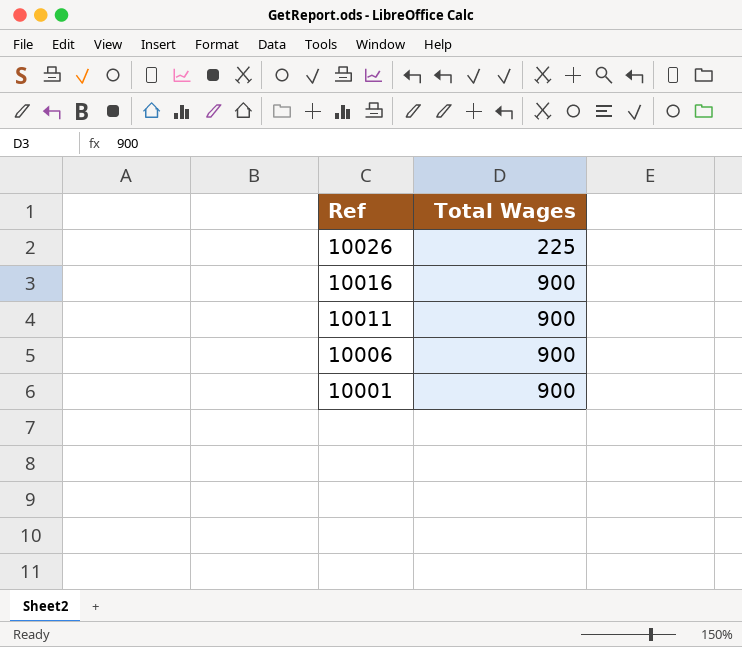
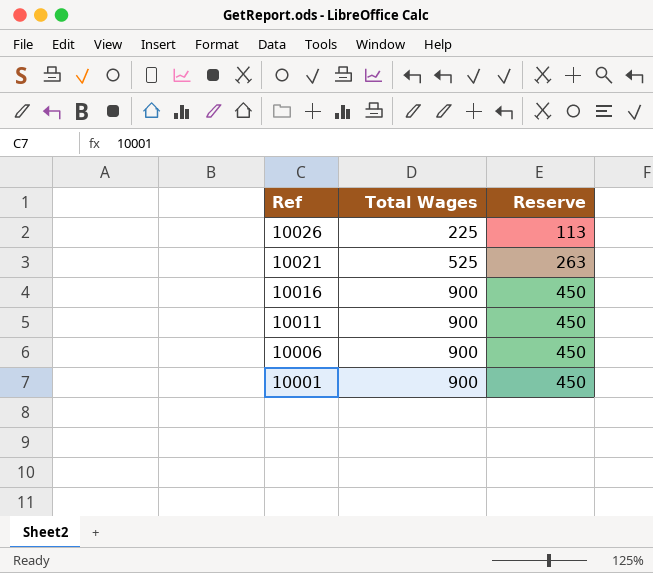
column Reserve | formula: none -> [Total Wages] * 0.5
row 10021: none -> 525 | 263

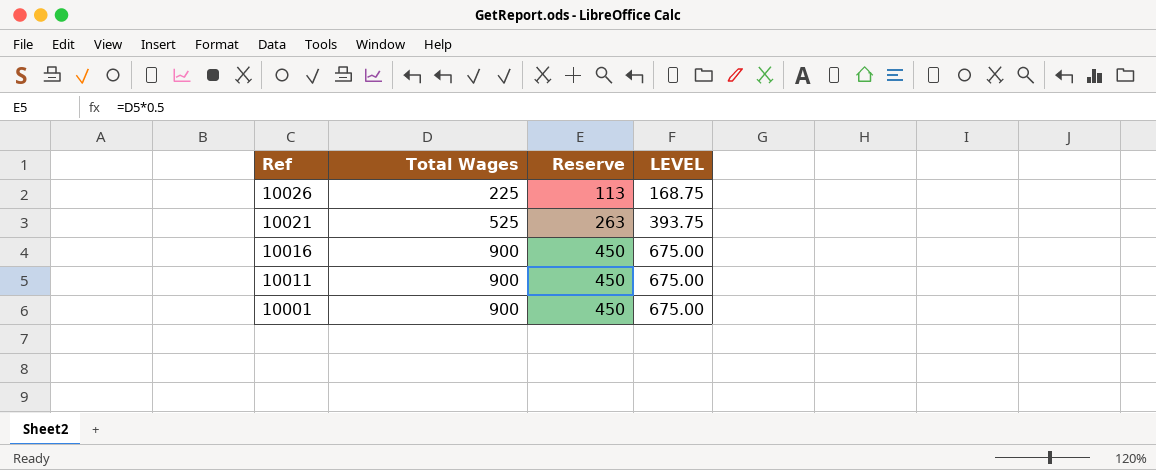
column LEVEL | formula: none -> [Total Wages] * 0.75
row 10006: 900 | 450 -> none

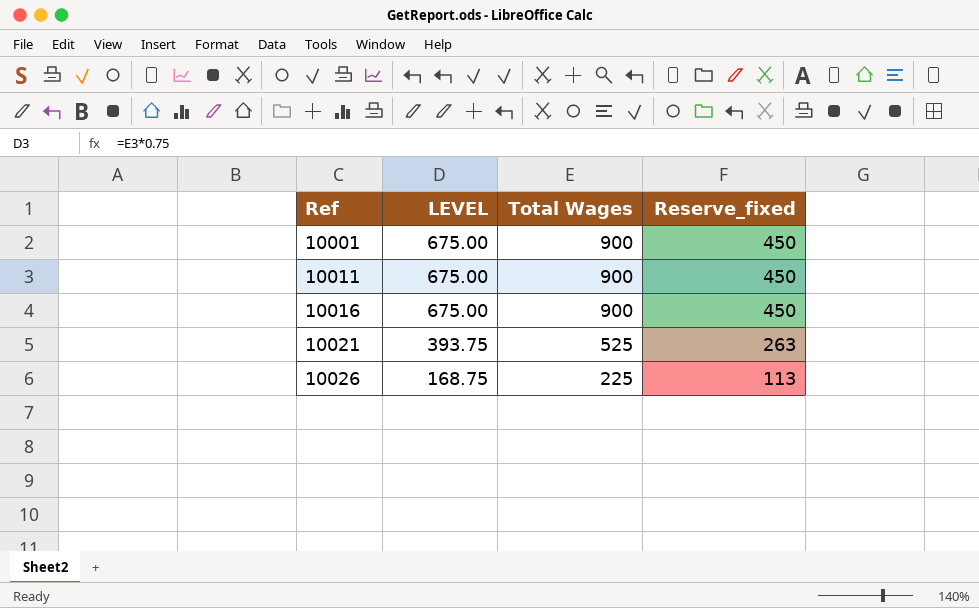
row order: Ref descending -> Ref ascending
column LEVEL | position: 4 -> 2
column name: Reserve -> Reserve_fixed

